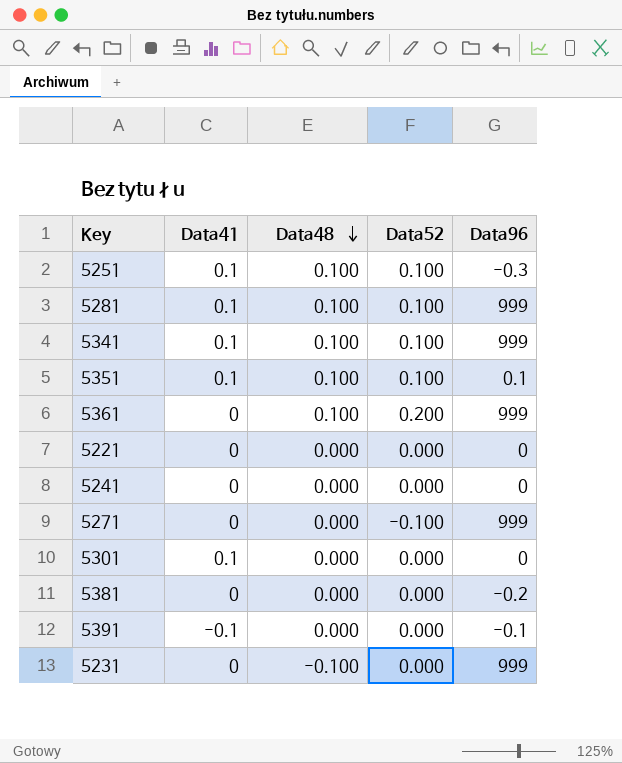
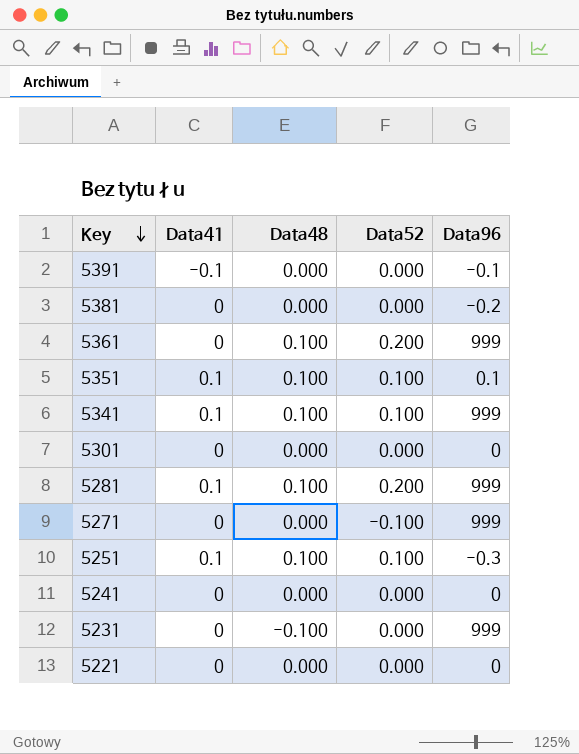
row order: Data48 descending -> Key descending
5301 | Data41: 0.1 -> 0
5281 | Data52: 0.100 -> 0.200

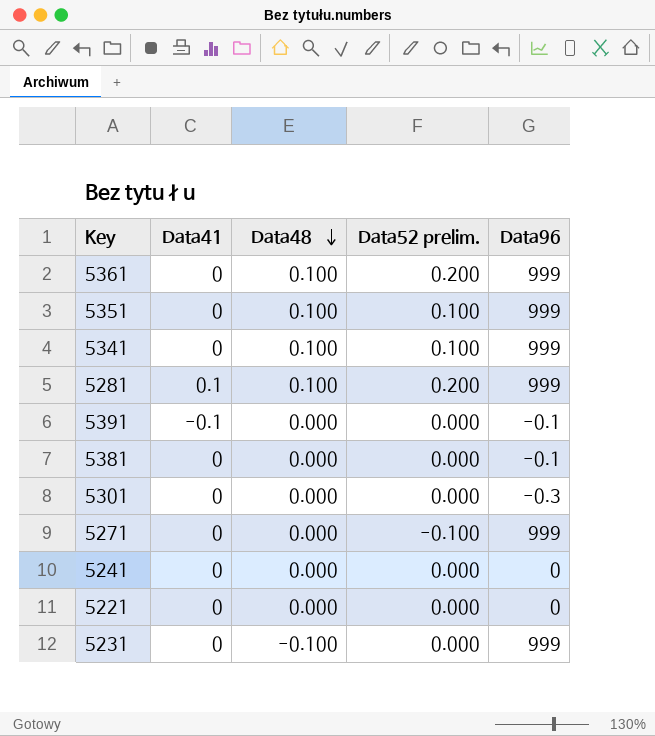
row order: Key descending -> Data48 descending
column name: Data52 -> Data52 prelim.
row 5251: 0.1 | 0.100 | 0.100 | -0.3 -> none
5351 | Data41: 0.1 -> 0
5351 | Data96: 0.1 -> 999
5341 | Data41: 0.1 -> 0
5381 | Data96: -0.2 -> -0.1
5301 | Data96: 0 -> -0.3

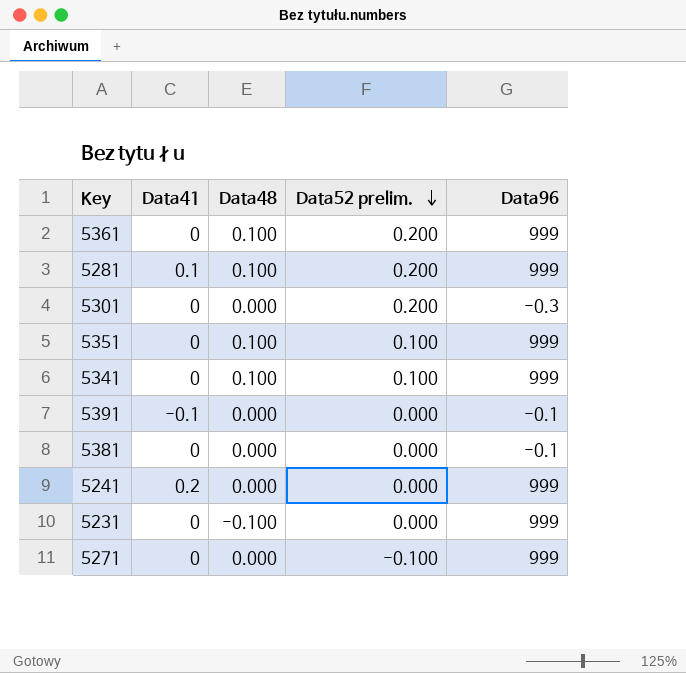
row order: Data48 descending -> Data52 prelim. descending
row 5221: 0 | 0.000 | 0.000 | 0 -> none
5301 | Data52 prelim.: 0.000 -> 0.200
5241 | Data41: 0 -> 0.2
5241 | Data96: 0 -> 999

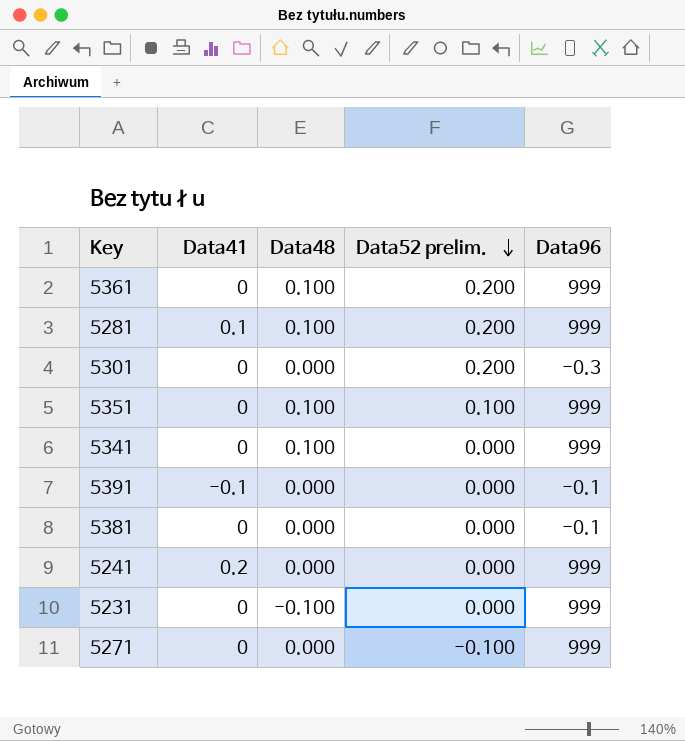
5341 | Data52 prelim.: 0.100 -> 0.000

